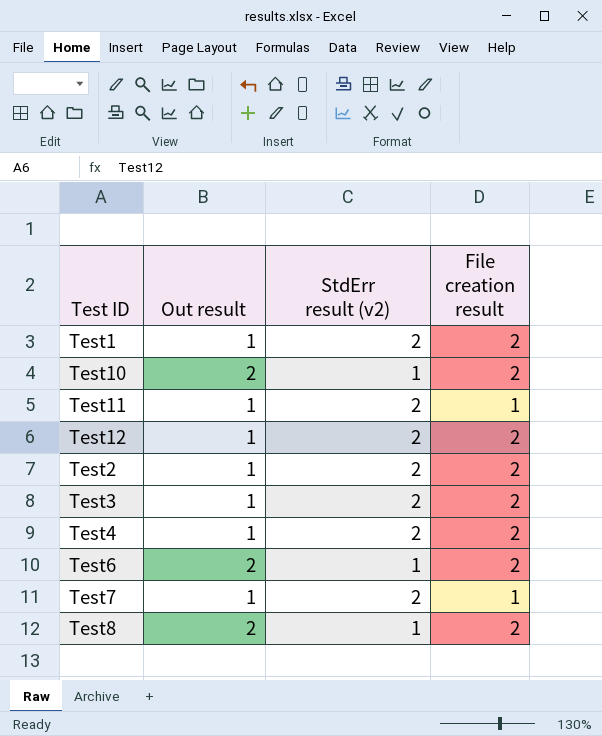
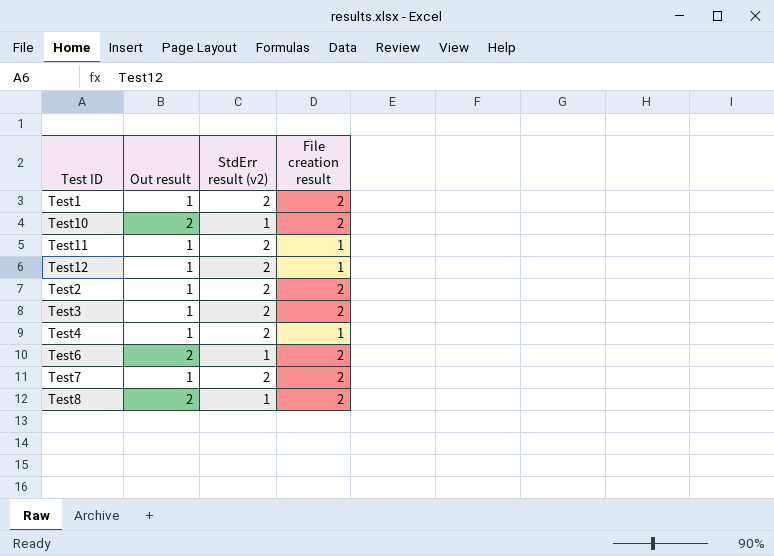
Test12 | File creation result: 2 -> 1
Test4 | File creation result: 2 -> 1
Test7 | File creation result: 1 -> 2

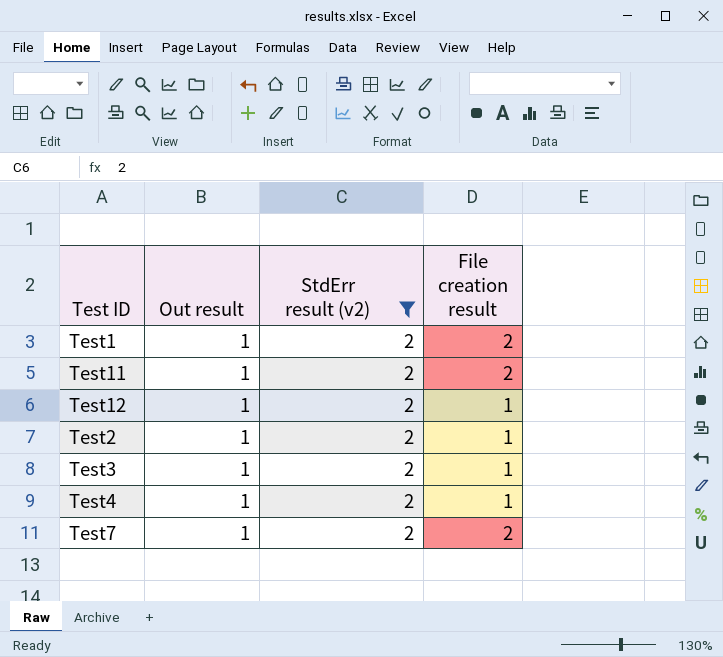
filter: none -> StdErr result (v2) = 2
Test11 | File creation result: 1 -> 2
Test2 | File creation result: 2 -> 1
Test3 | File creation result: 2 -> 1

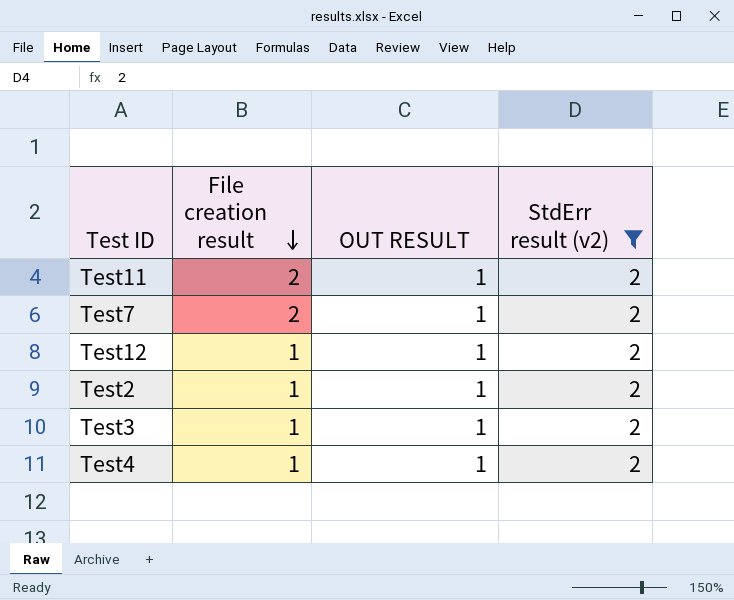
row order: none -> File creation result descending
column File creation result | position: 4 -> 2
column name: Out result -> OUT RESULT
row Test1: 1 | 2 | 2 -> none

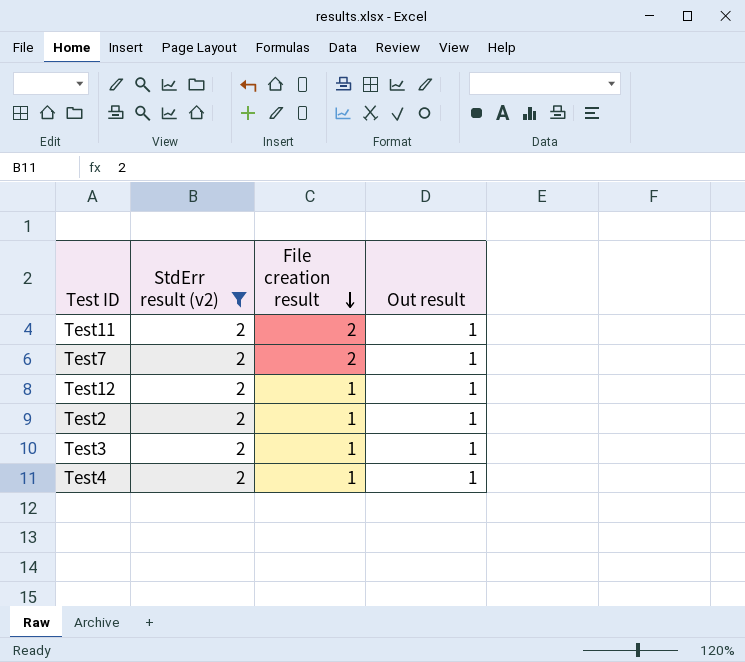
column StdErr result (v2) | position: 4 -> 2
column name: OUT RESULT -> Out result

